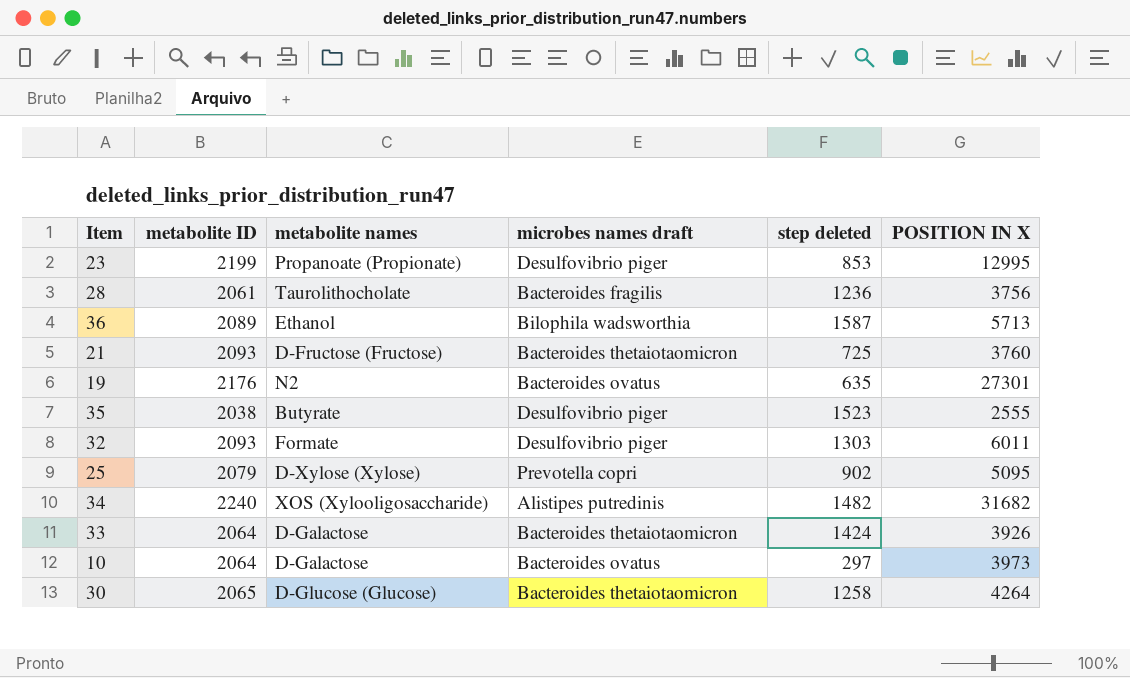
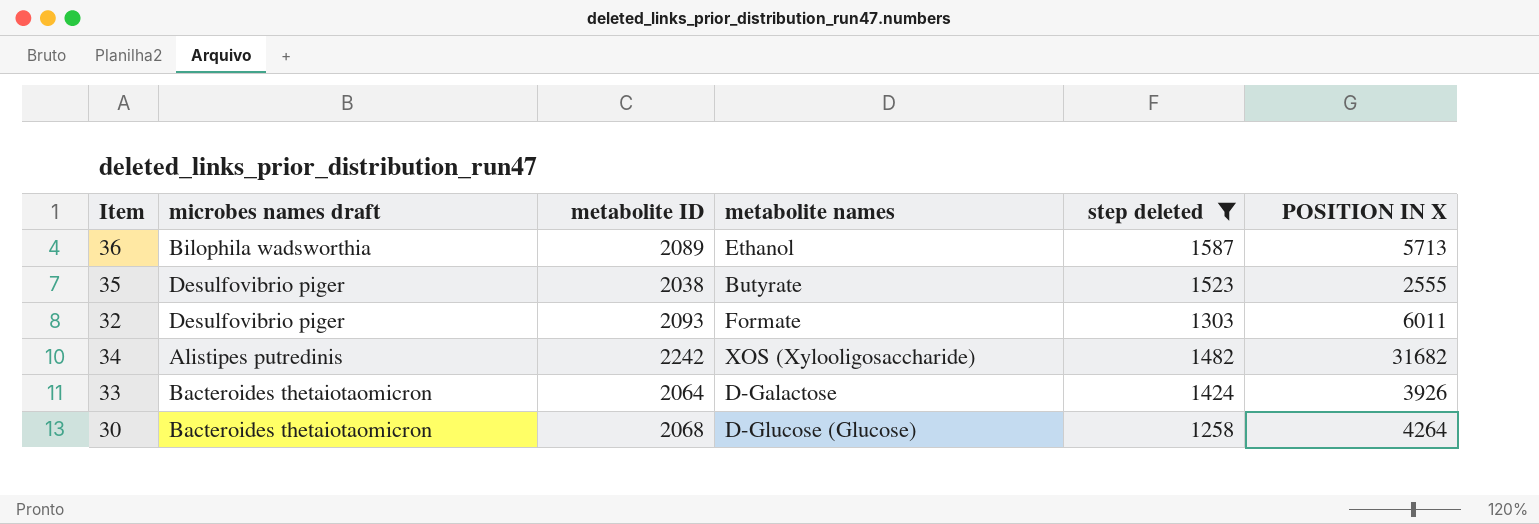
filter: none -> step deleted >= 1258
column microbes names draft | position: 4 -> 2
34 | metabolite ID: 2240 -> 2242
30 | metabolite ID: 2065 -> 2068

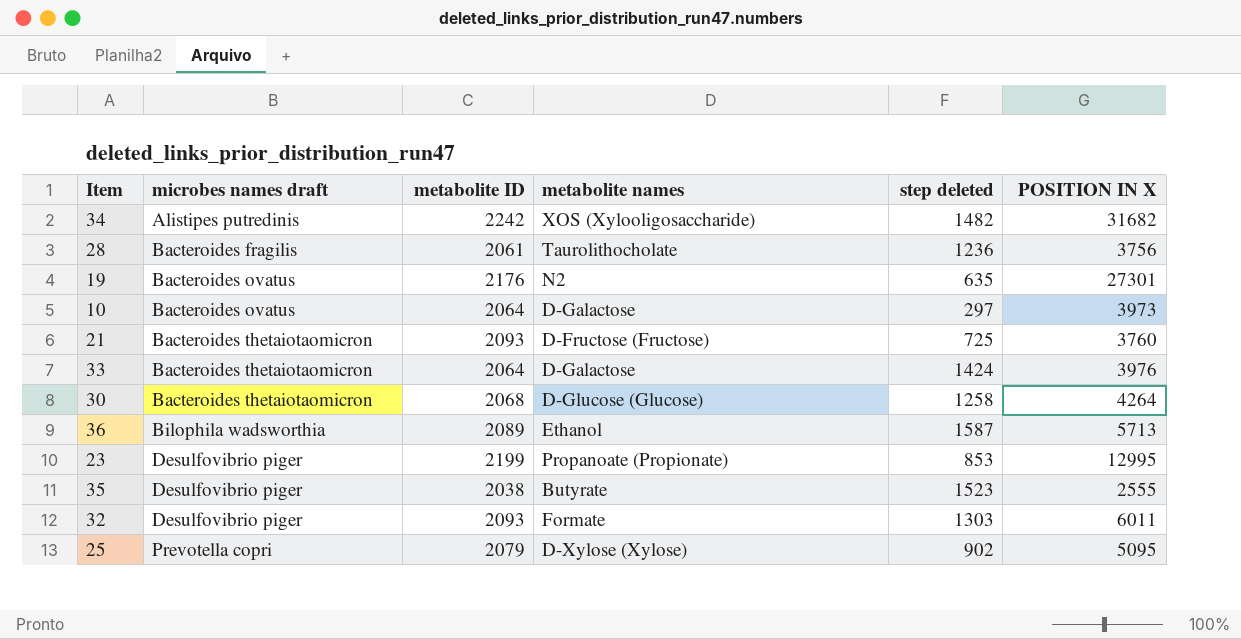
filter: step deleted >= 1258 -> none
row order: none -> microbes names draft ascending
33 | POSITION IN X: 3926 -> 3976

